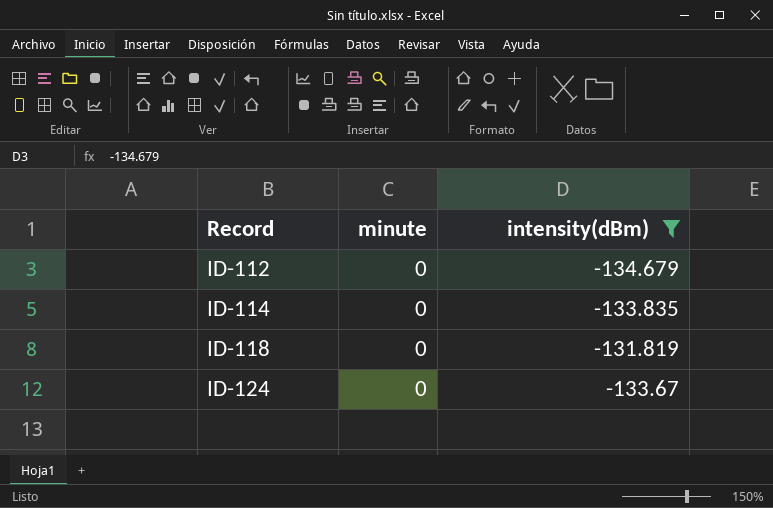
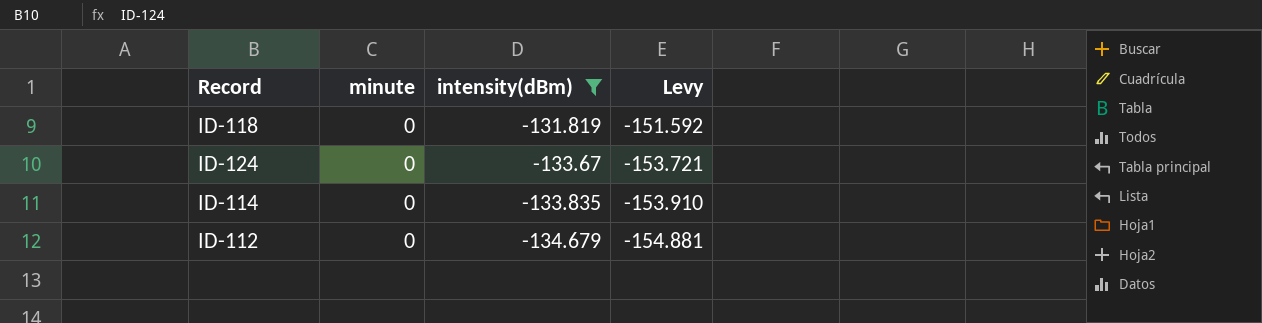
row order: Record ascending -> intensity(dBm) descending
column Levy | formula: none -> [intensity(dBm)] * 1.15

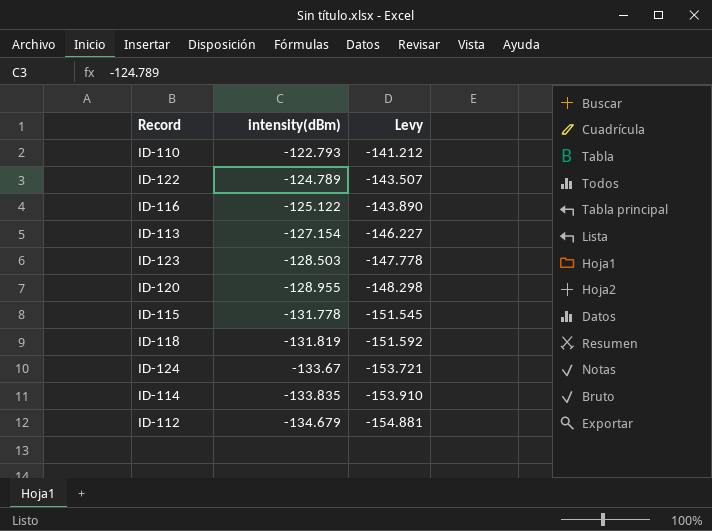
filter: intensity(dBm) <= -131.819 -> none
column minute | position: 2 -> none

